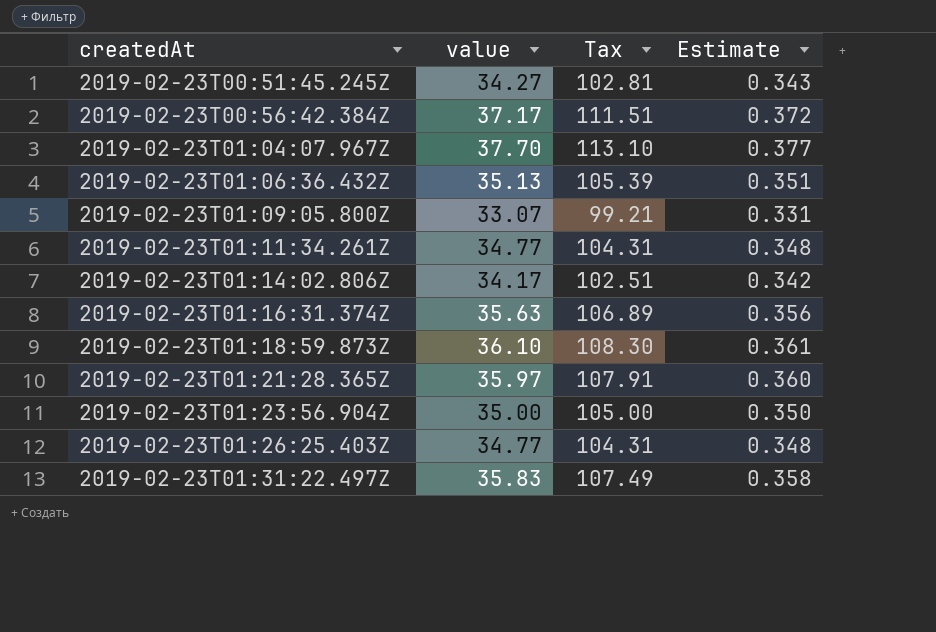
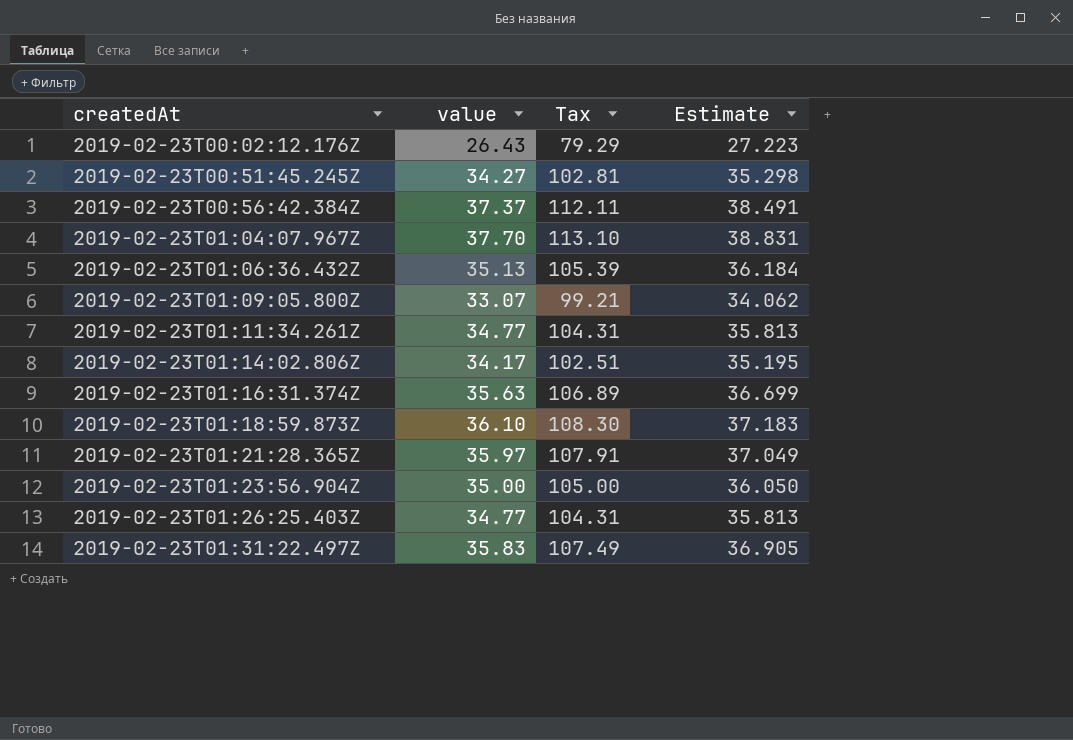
column Estimate | formula: [value] * 0.01 -> [value] * 1.03
row 2019-02-23T00:02:12.176Z: none -> 26.43 | 79.29 | 27.223
2019-02-23T00:56:42.384Z | value: 37.17 -> 37.37
2019-02-23T00:56:42.384Z | Tax: 111.51 -> 112.11

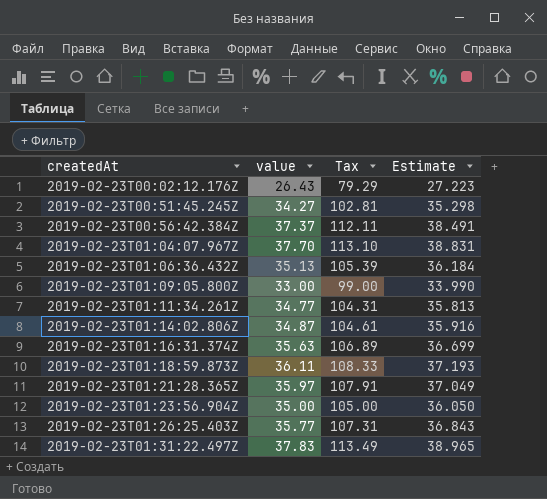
2019-02-23T01:09:05.800Z | value: 33.07 -> 33.00
2019-02-23T01:09:05.800Z | Tax: 99.21 -> 99.00
2019-02-23T01:09:05.800Z | Estimate: 34.062 -> 33.990
2019-02-23T01:14:02.806Z | value: 34.17 -> 34.87
2019-02-23T01:14:02.806Z | Tax: 102.51 -> 104.61
2019-02-23T01:14:02.806Z | Estimate: 35.195 -> 35.916
2019-02-23T01:18:59.873Z | value: 36.10 -> 36.11
2019-02-23T01:18:59.873Z | Tax: 108.30 -> 108.33
2019-02-23T01:18:59.873Z | Estimate: 37.183 -> 37.193
2019-02-23T01:26:25.403Z | value: 34.77 -> 35.77
2019-02-23T01:26:25.403Z | Tax: 104.31 -> 107.31
2019-02-23T01:26:25.403Z | Estimate: 35.813 -> 36.843
2019-02-23T01:31:22.497Z | value: 35.83 -> 37.83
2019-02-23T01:31:22.497Z | Tax: 107.49 -> 113.49
2019-02-23T01:31:22.497Z | Estimate: 36.905 -> 38.965

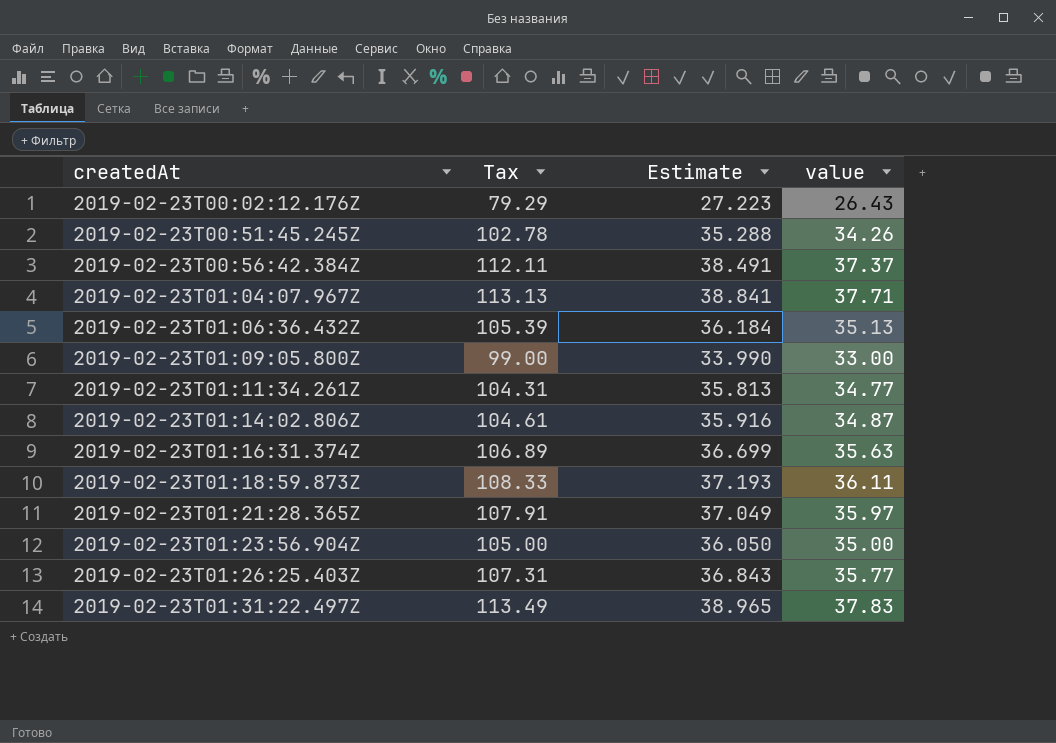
column value | position: 2 -> 4
2019-02-23T00:51:45.245Z | Tax: 102.81 -> 102.78
2019-02-23T00:51:45.245Z | Estimate: 35.298 -> 35.288
2019-02-23T00:51:45.245Z | value: 34.27 -> 34.26
2019-02-23T01:04:07.967Z | Tax: 113.10 -> 113.13
2019-02-23T01:04:07.967Z | Estimate: 38.831 -> 38.841
2019-02-23T01:04:07.967Z | value: 37.70 -> 37.71

